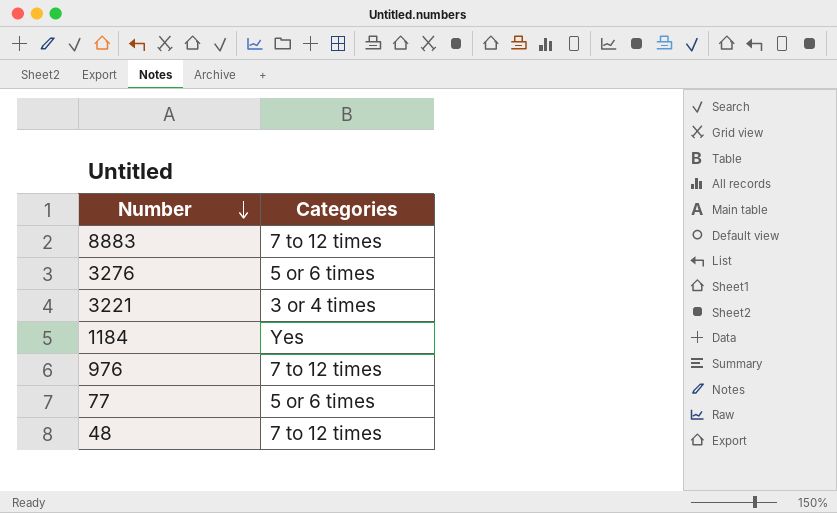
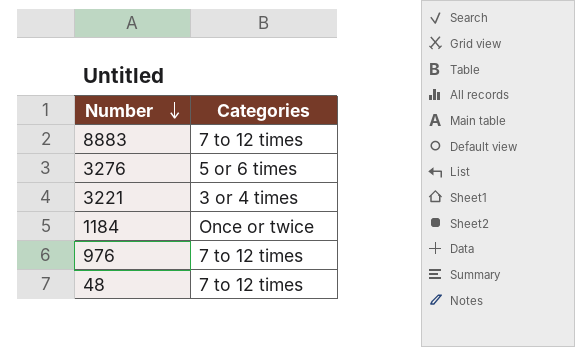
row 77: 5 or 6 times -> none
1184 | Categories: Yes -> Once or twice

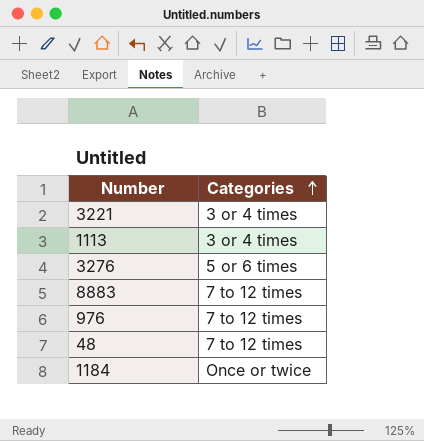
row order: Number descending -> Categories ascending
row 1113: none -> 3 or 4 times

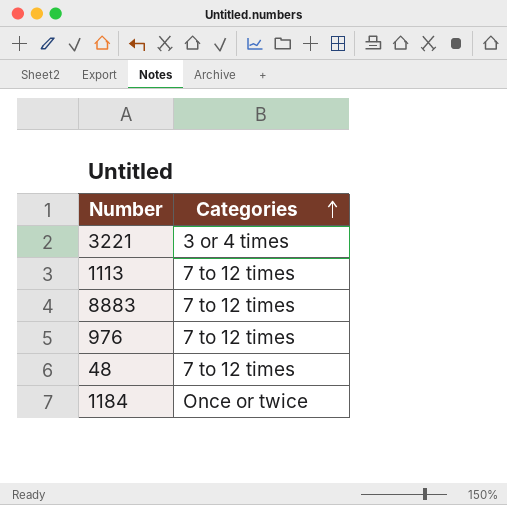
row 3276: 5 or 6 times -> none
1113 | Categories: 3 or 4 times -> 7 to 12 times

